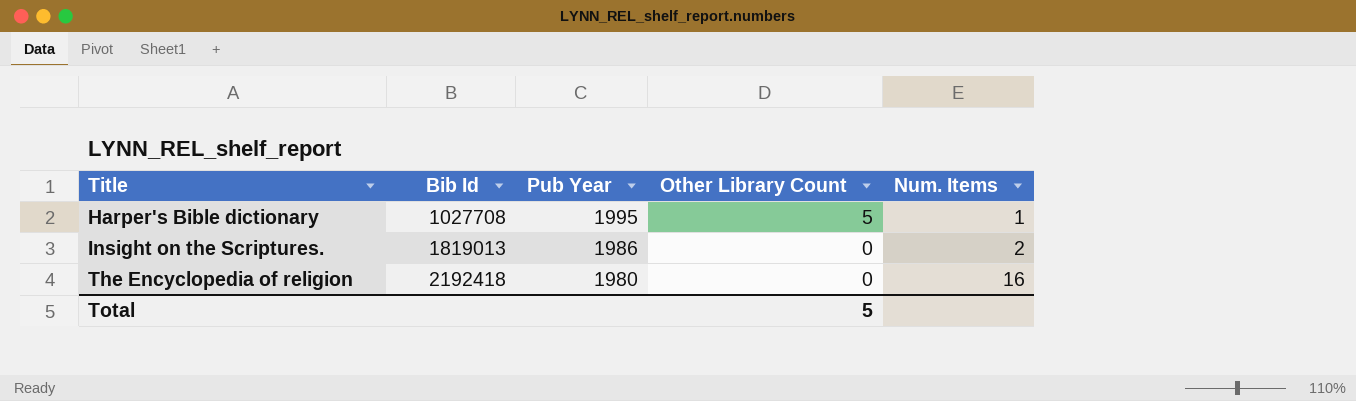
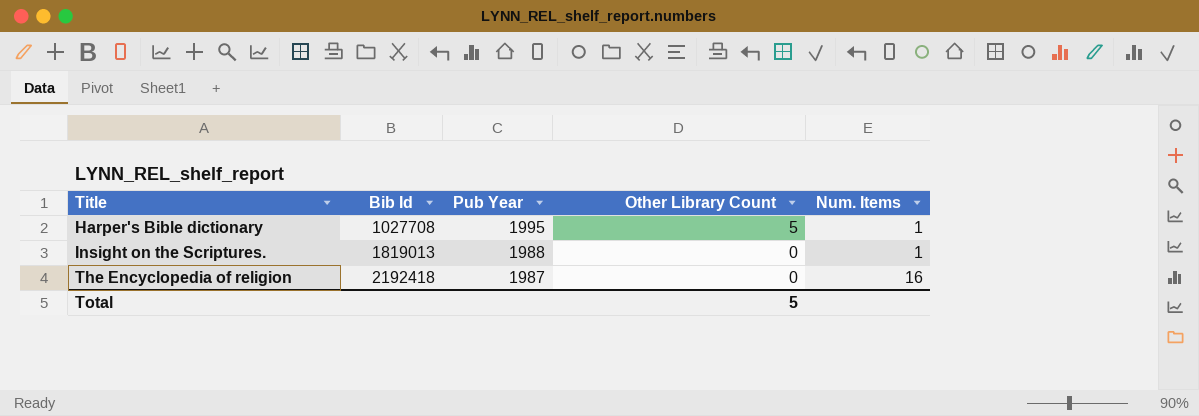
Insight on the Scriptures. | Pub Year: 1986 -> 1988
Insight on the Scriptures. | Num. Items: 2 -> 1
The Encyclopedia of religion | Pub Year: 1980 -> 1987

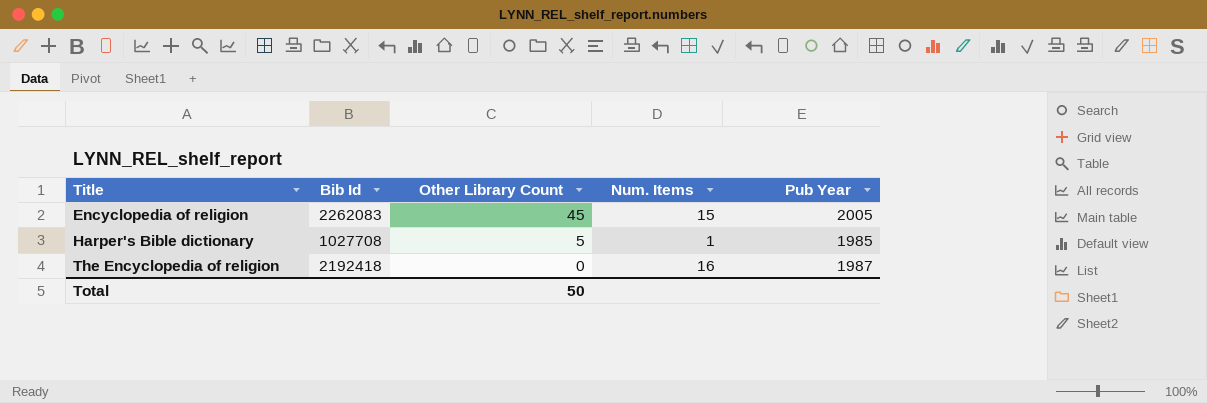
column Pub Year | position: 3 -> 5
row Insight on the Scriptures.: 1819013 | 1988 | 0 | 1 -> none
row Encyclopedia of religion: none -> 2262083 | 45 | 15 | 2005
Harper's Bible dictionary | Pub Year: 1995 -> 1985
Total | Other Library Count: 5 -> 50

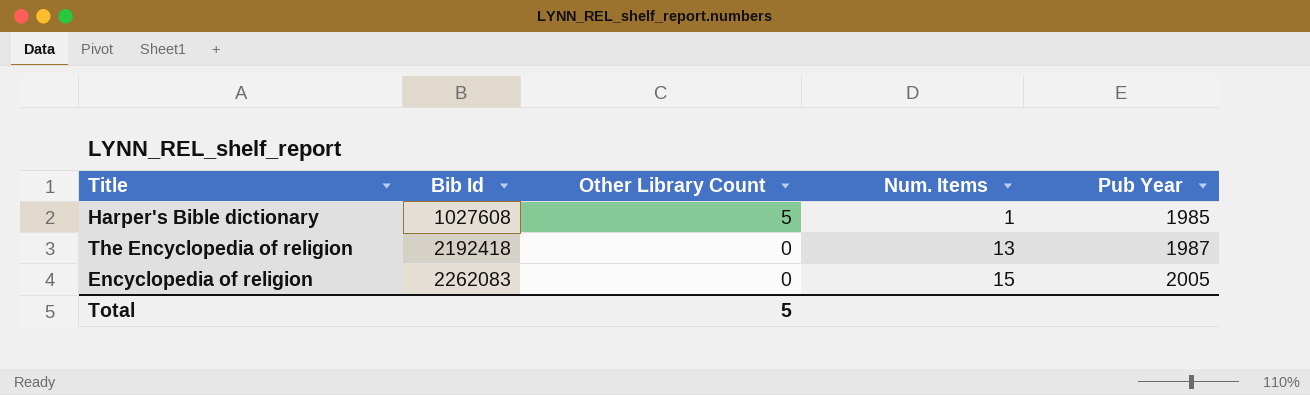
row order: Title ascending -> Bib Id ascending
Harper's Bible dictionary | Bib Id: 1027708 -> 1027608
The Encyclopedia of religion | Num. Items: 16 -> 13
Encyclopedia of religion | Other Library Count: 45 -> 0
Total | Other Library Count: 50 -> 5

